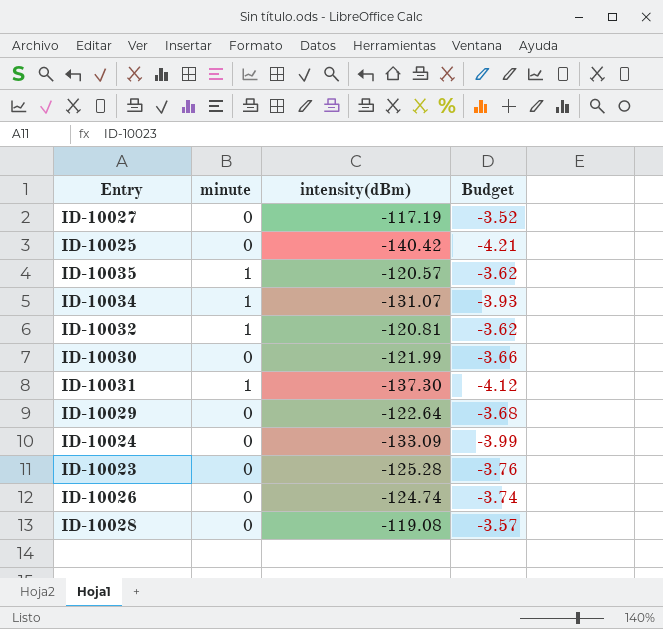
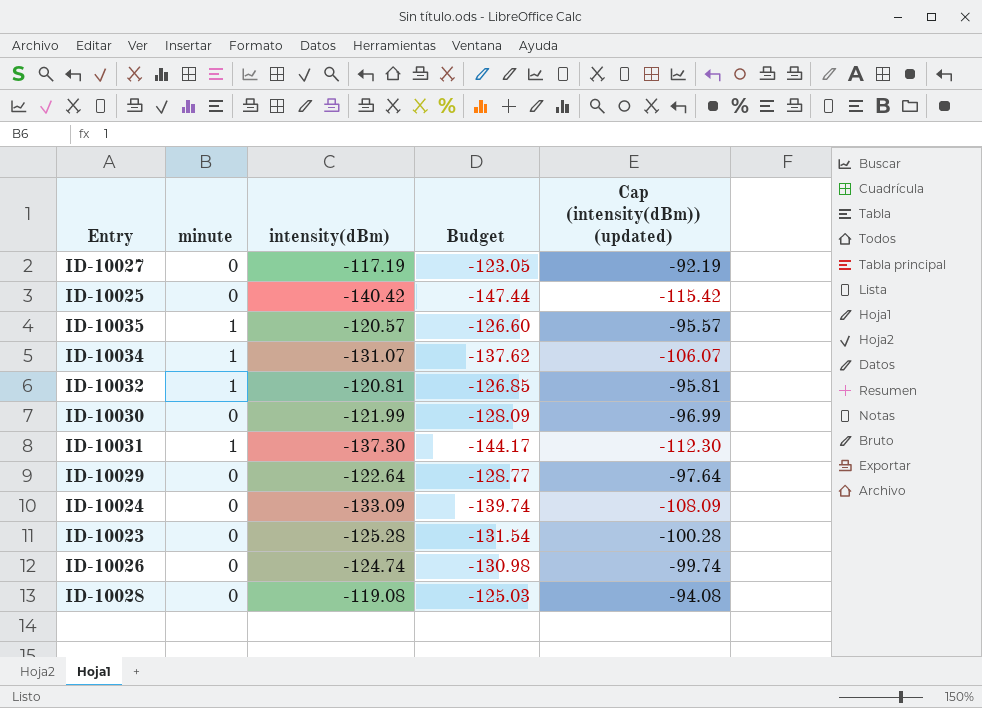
column Budget | formula: [intensity(dBm)] * 0.03 -> [intensity(dBm)] * 1.05
column Cap (intensity(dBm)) (updated) | formula: none -> [intensity(dBm)] + 25

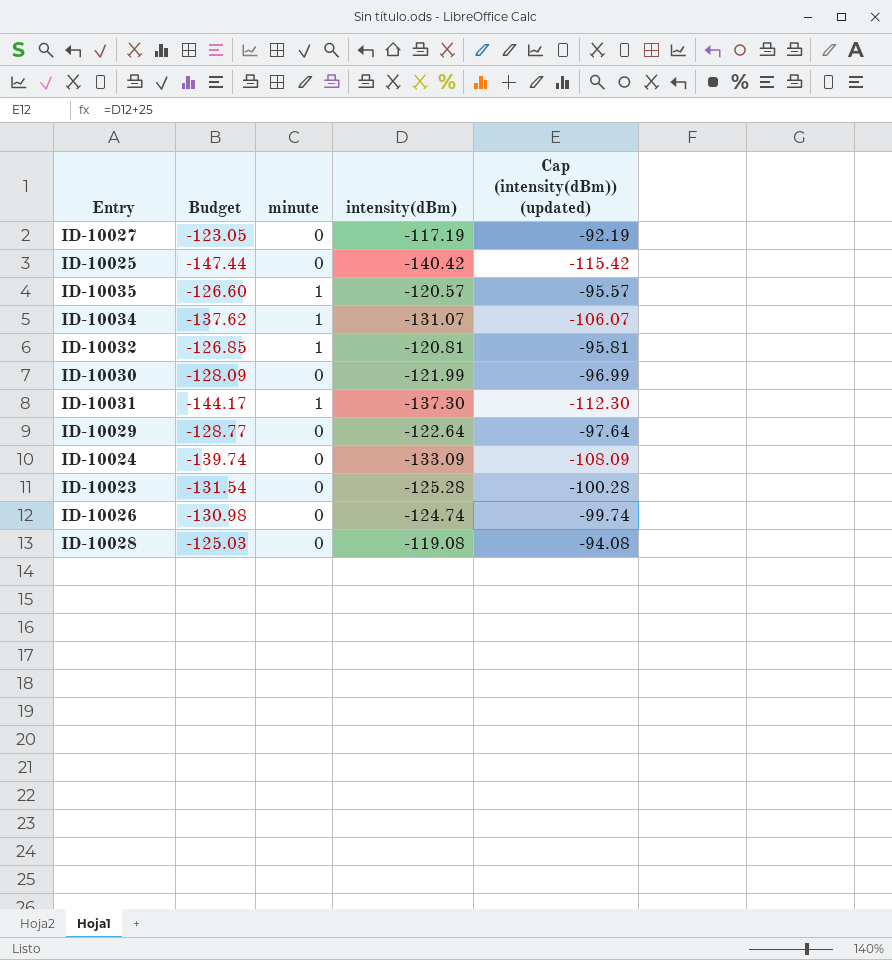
column Budget | position: 4 -> 2

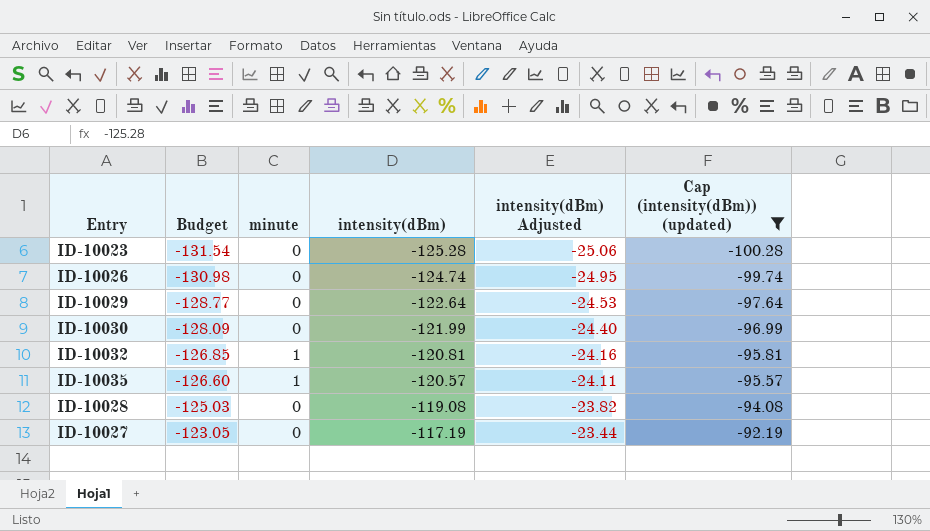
filter: none -> Cap (intensity(dBm)) (updated) >= -100.28
row order: none -> Budget ascending
column intensity(dBm) Adjusted | formula: none -> [intensity(dBm)] * 0.2

